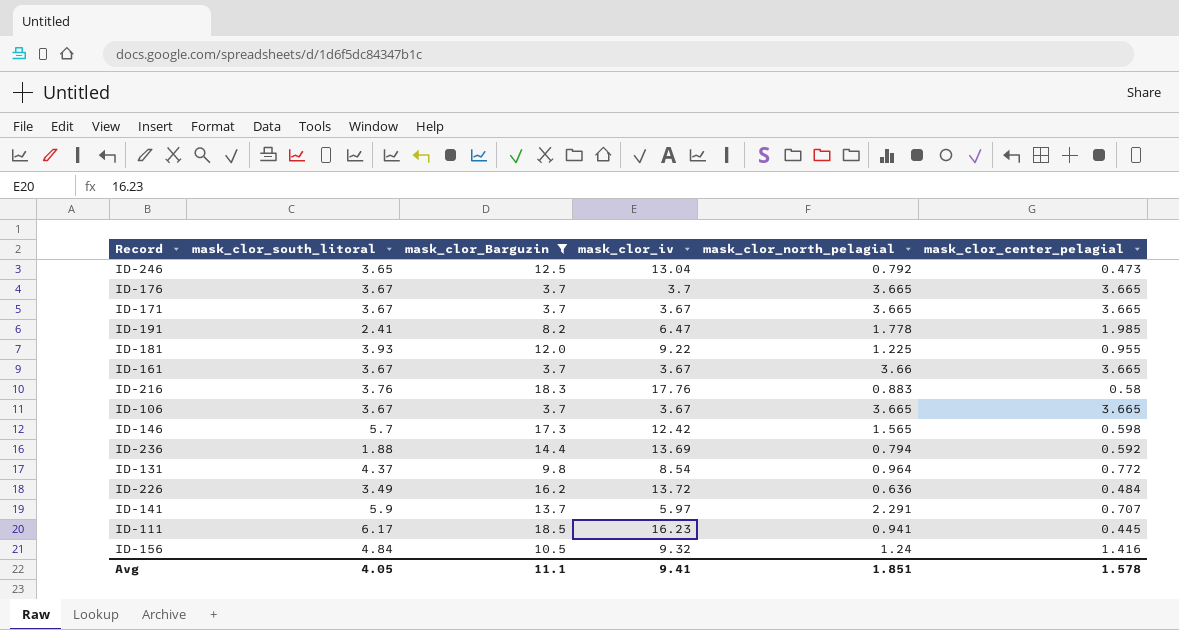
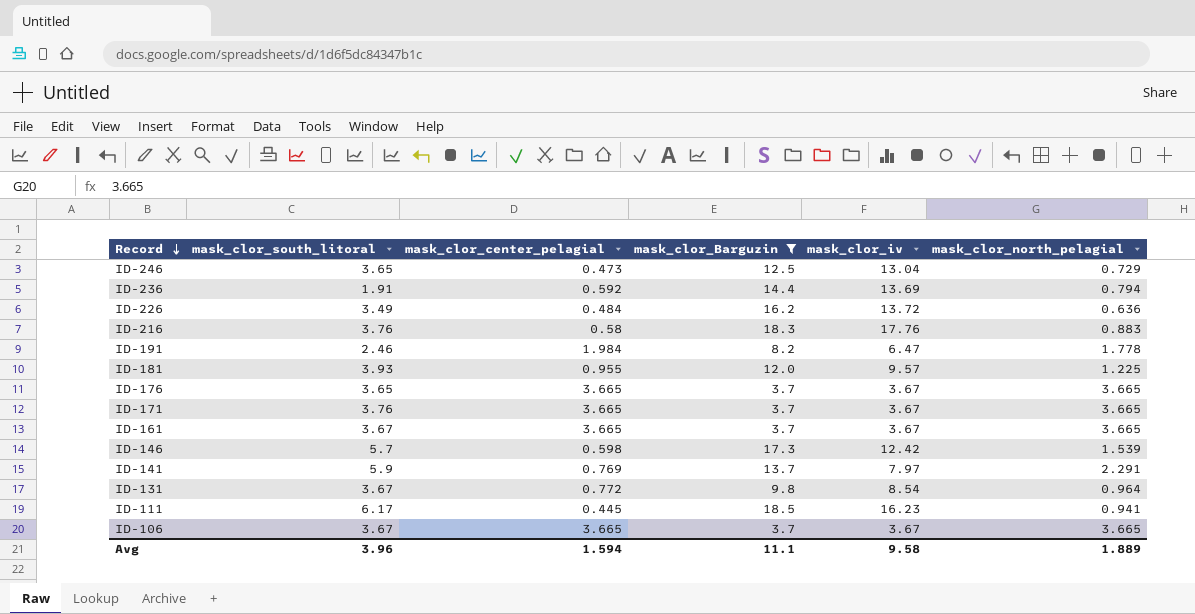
row order: none -> Record descending
column mask_clor_center_pelagial | position: 6 -> 3
row ID-156: 4.84 | 10.5 | 9.32 | 1.24 | 1.416 -> none
ID-246 | mask_clor_north_pelagial: 0.792 -> 0.729
ID-236 | mask_clor_south_litoral: 1.88 -> 1.91
ID-191 | mask_clor_south_litoral: 2.41 -> 2.46
ID-191 | mask_clor_center_pelagial: 1.985 -> 1.984
ID-181 | mask_clor_iv: 9.22 -> 9.57
ID-176 | mask_clor_south_litoral: 3.67 -> 3.65
ID-176 | mask_clor_iv: 3.7 -> 3.67
ID-171 | mask_clor_south_litoral: 3.67 -> 3.76
ID-161 | mask_clor_north_pelagial: 3.66 -> 3.665
ID-146 | mask_clor_north_pelagial: 1.565 -> 1.539
ID-141 | mask_clor_center_pelagial: 0.707 -> 0.769
ID-141 | mask_clor_iv: 5.97 -> 7.97
ID-131 | mask_clor_south_litoral: 4.37 -> 3.67
Avg | mask_clor_south_litoral: 4.05 -> 3.96
Avg | mask_clor_center_pelagial: 1.578 -> 1.594
Avg | mask_clor_iv: 9.41 -> 9.58
Avg | mask_clor_north_pelagial: 1.851 -> 1.889

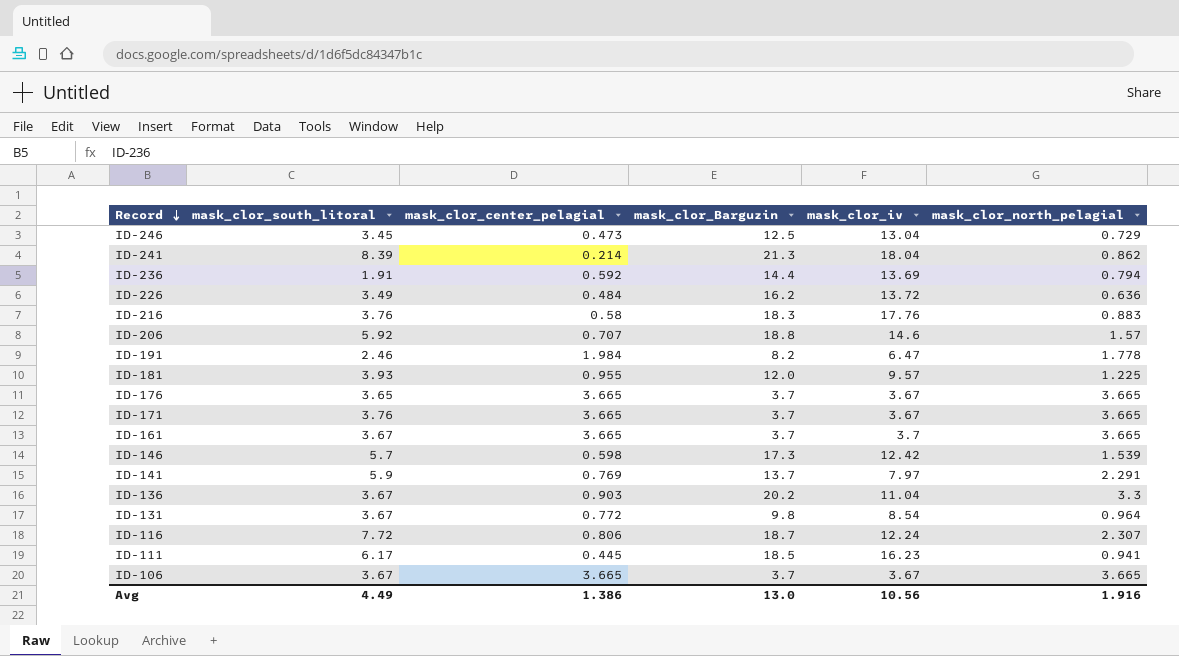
filter: mask_clor_Barguzin <= 18.5 -> none
ID-246 | mask_clor_south_litoral: 3.65 -> 3.45
ID-161 | mask_clor_iv: 3.67 -> 3.7
Avg | mask_clor_south_litoral: 3.96 -> 4.49
Avg | mask_clor_center_pelagial: 1.594 -> 1.386
Avg | mask_clor_Barguzin: 11.1 -> 13.0
Avg | mask_clor_iv: 9.58 -> 10.56
Avg | mask_clor_north_pelagial: 1.889 -> 1.916

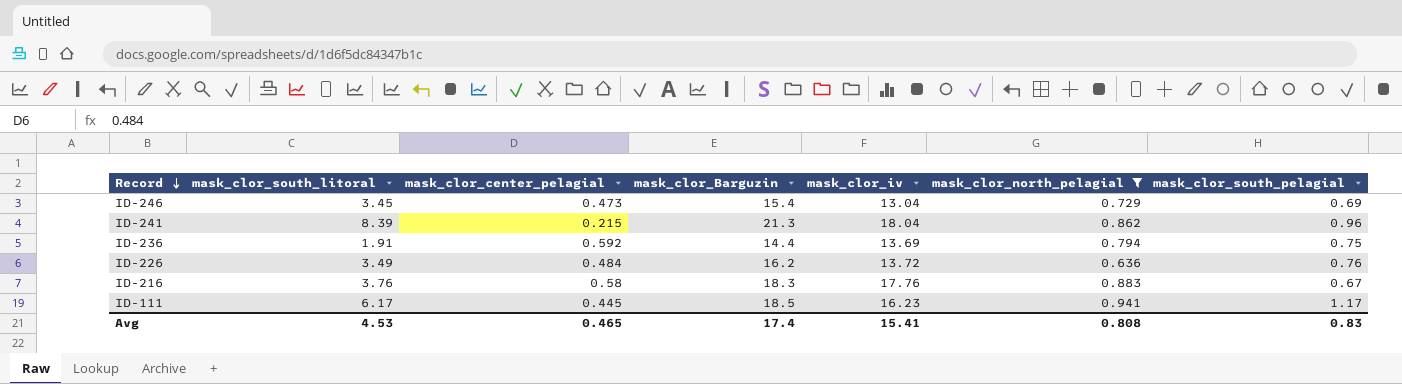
filter: none -> mask_clor_north_pelagial <= 0.941
column mask_clor_south_pelagial | position: none -> 7
ID-246 | mask_clor_Barguzin: 12.5 -> 15.4
ID-241 | mask_clor_center_pelagial: 0.214 -> 0.215
Avg | mask_clor_south_litoral: 4.49 -> 4.53
Avg | mask_clor_center_pelagial: 1.386 -> 0.465
Avg | mask_clor_Barguzin: 13.0 -> 17.4
Avg | mask_clor_iv: 10.56 -> 15.41
Avg | mask_clor_north_pelagial: 1.916 -> 0.808

